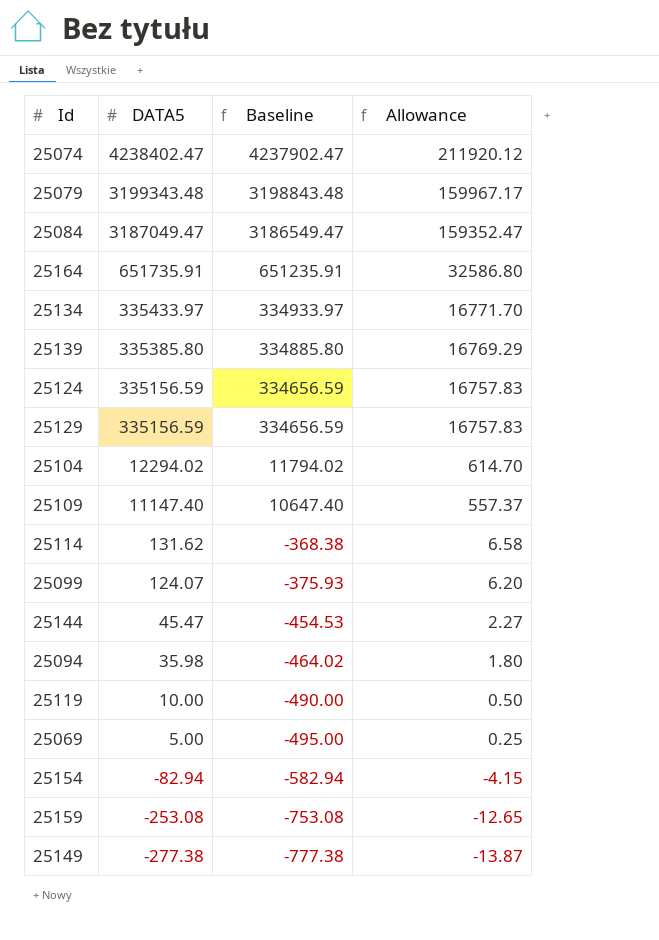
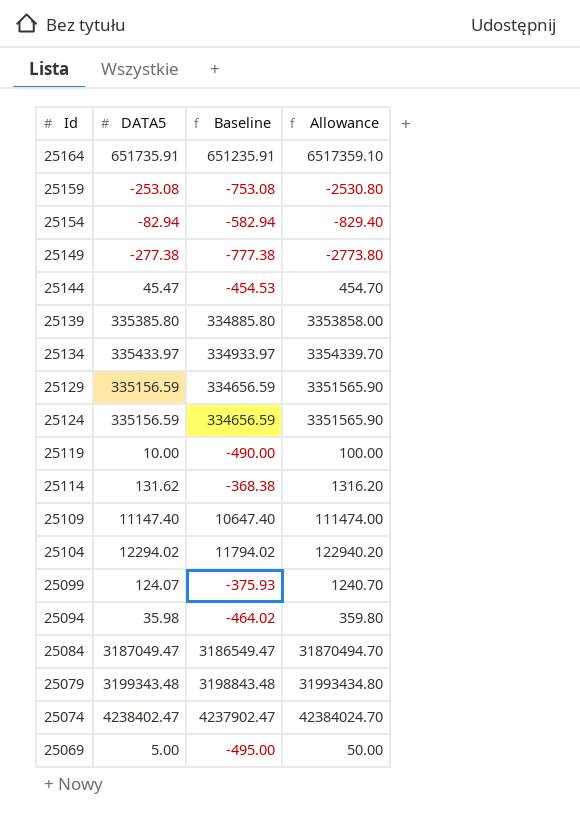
row order: DATA5 descending -> Id descending
column Allowance | formula: [DATA5] * 0.05 -> [DATA5] * 10

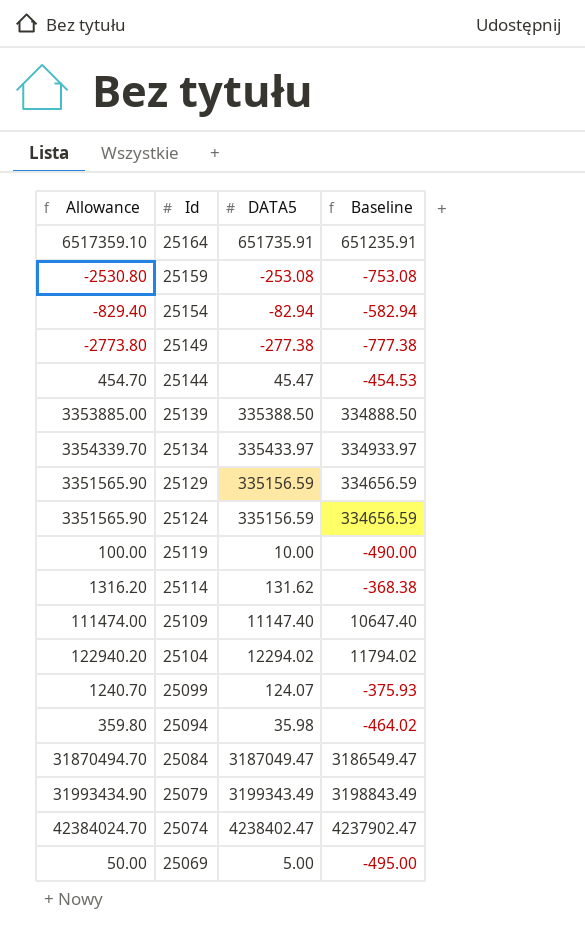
column Allowance | position: 4 -> 1
25139 | Allowance: 3353858.00 -> 3353885.00
25139 | DATA5: 335385.80 -> 335388.50
25139 | Baseline: 334885.80 -> 334888.50
25079 | Allowance: 31993434.80 -> 31993434.90
25079 | DATA5: 3199343.48 -> 3199343.49
25079 | Baseline: 3198843.48 -> 3198843.49

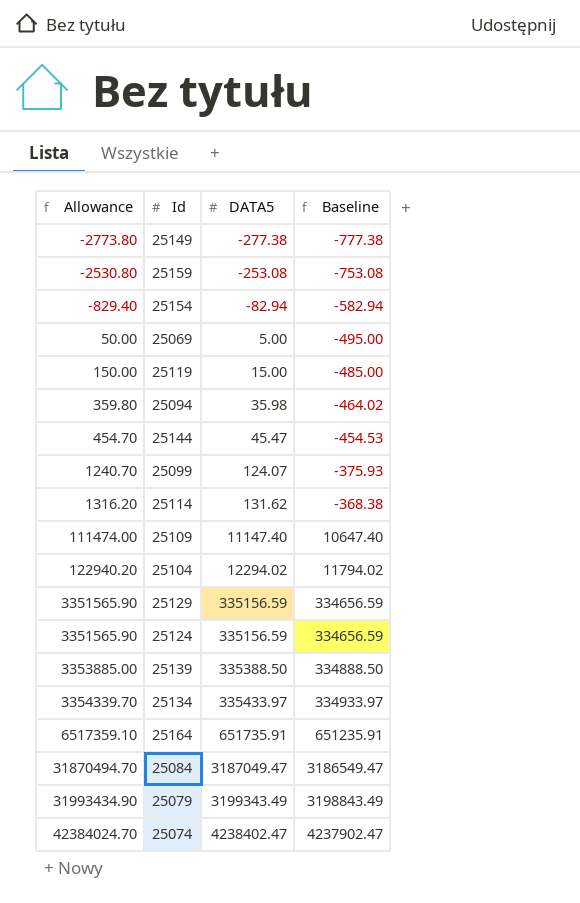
row order: Id descending -> Allowance ascending
25119 | Allowance: 100.00 -> 150.00
25119 | DATA5: 10.00 -> 15.00
25119 | Baseline: -490.00 -> -485.00

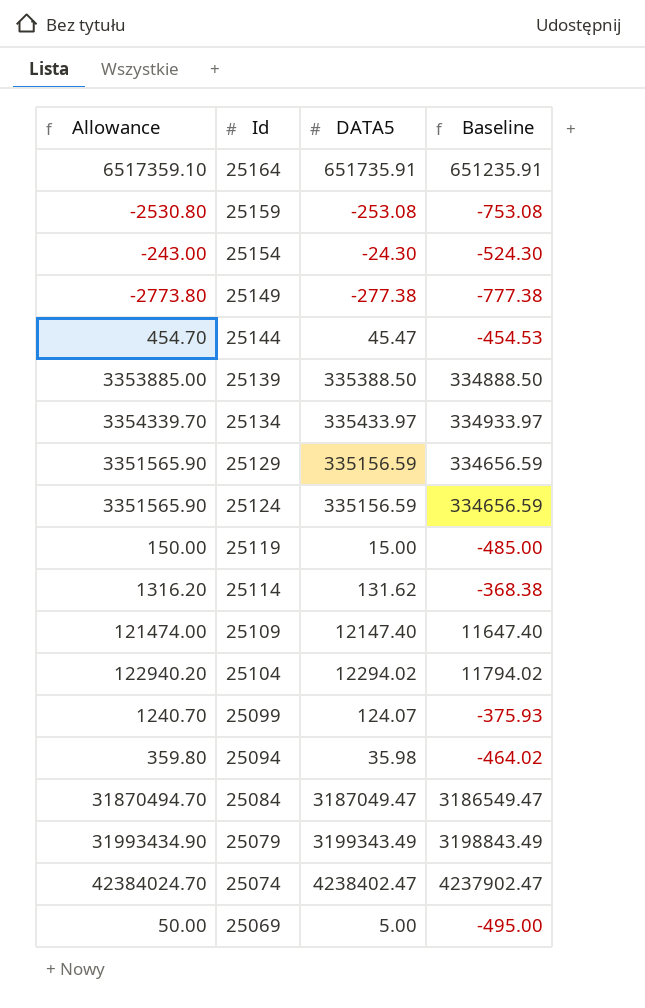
row order: Allowance ascending -> Id descending
25154 | Allowance: -829.40 -> -243.00
25154 | DATA5: -82.94 -> -24.30
25154 | Baseline: -582.94 -> -524.30
25109 | Allowance: 111474.00 -> 121474.00
25109 | DATA5: 11147.40 -> 12147.40
25109 | Baseline: 10647.40 -> 11647.40

